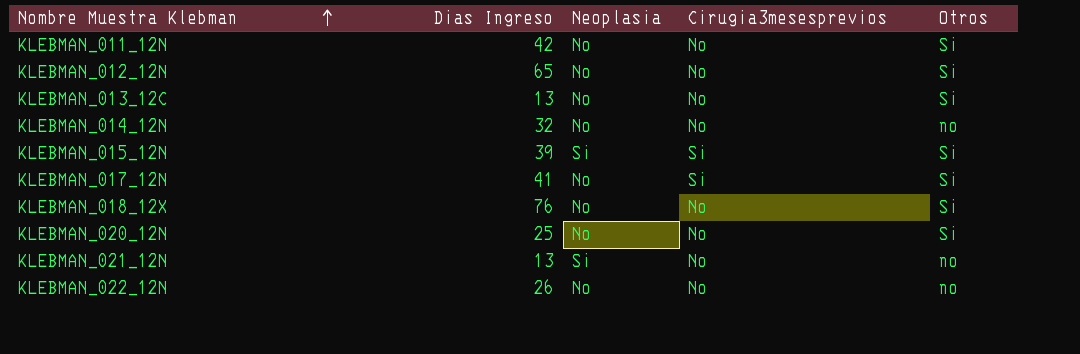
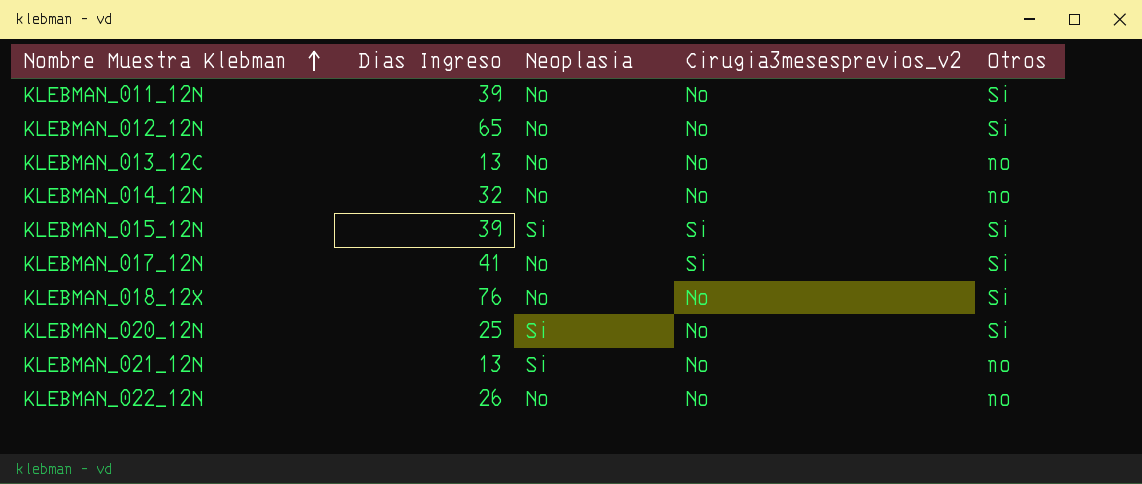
column name: Cirugia3mesesprevios -> Cirugia3mesesprevios_v2
KLEBMAN_011_12N | Dias Ingreso: 42 -> 39
KLEBMAN_013_12C | Otros: Si -> no
KLEBMAN_020_12N | Neoplasia: No -> Si

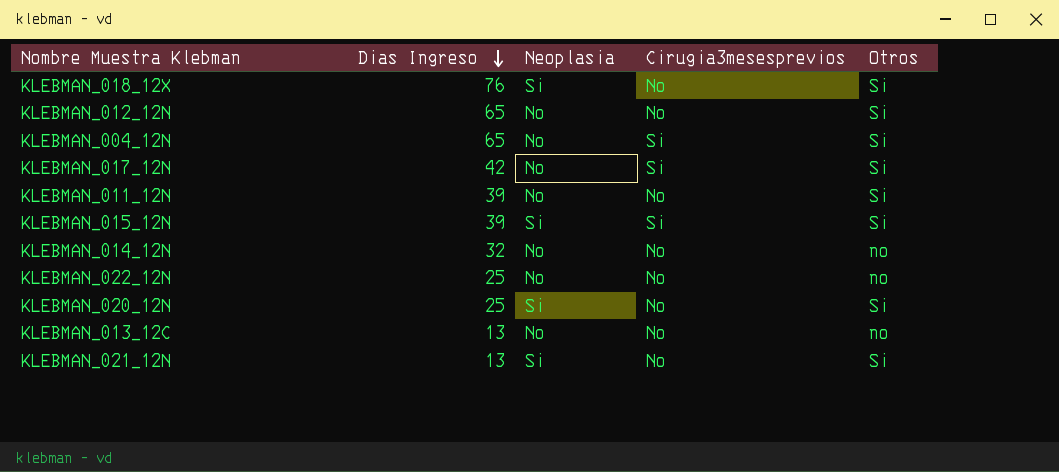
row order: Nombre Muestra Klebman ascending -> Dias Ingreso descending
column name: Cirugia3mesesprevios_v2 -> Cirugia3mesesprevios
KLEBMAN_018_12X | Neoplasia: No -> Si
row KLEBMAN_004_12N: none -> 65 | No | Si | Si
KLEBMAN_017_12N | Dias Ingreso: 41 -> 42
KLEBMAN_022_12N | Dias Ingreso: 26 -> 25
KLEBMAN_021_12N | Otros: no -> Si

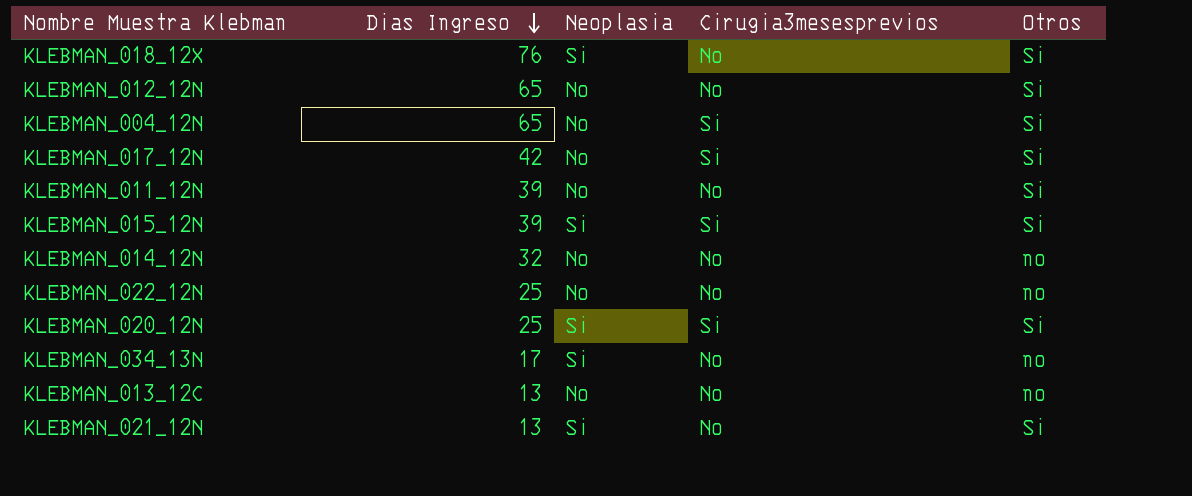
KLEBMAN_020_12N | Cirugia3mesesprevios: No -> Si
row KLEBMAN_034_13N: none -> 17 | Si | No | no

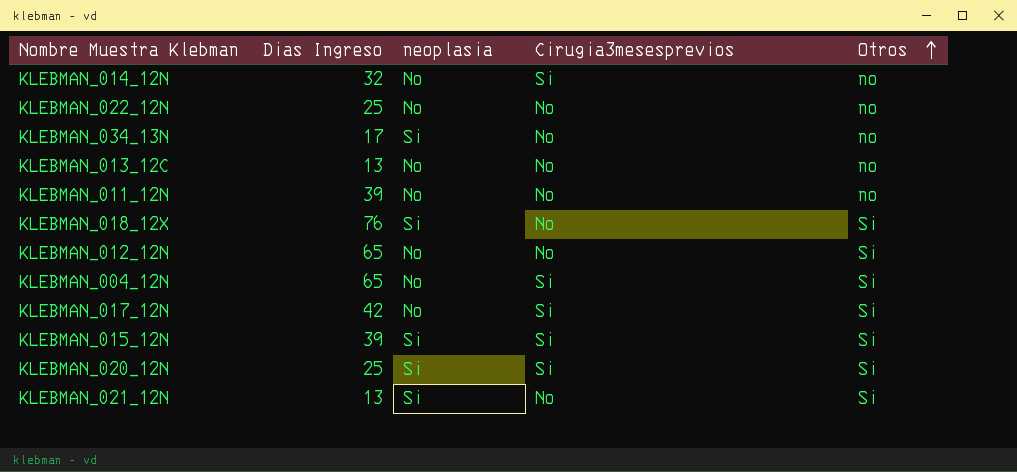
row order: Dias Ingreso descending -> Otros ascending
column name: Neoplasia -> neoplasia
KLEBMAN_014_12N | Cirugia3mesesprevios: No -> Si
KLEBMAN_011_12N | Otros: Si -> no

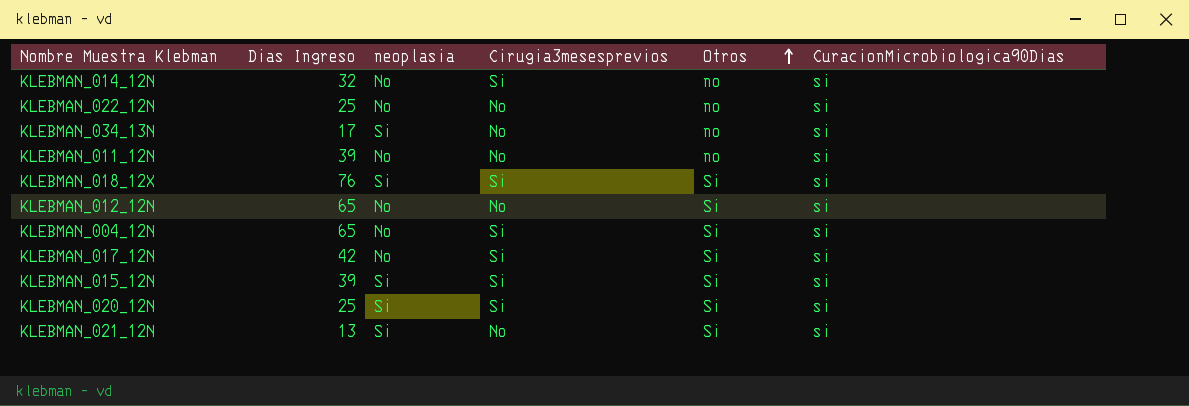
column CuracionMicrobiologica90Dias | position: none -> 6
row KLEBMAN_013_12C: 13 | No | No | no -> none
KLEBMAN_018_12X | Cirugia3mesesprevios: No -> Si

